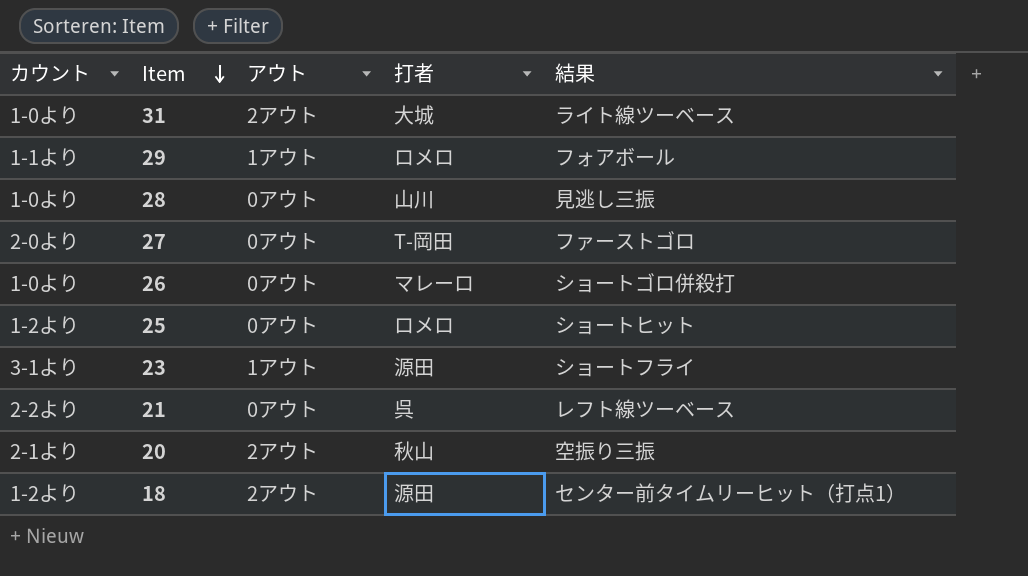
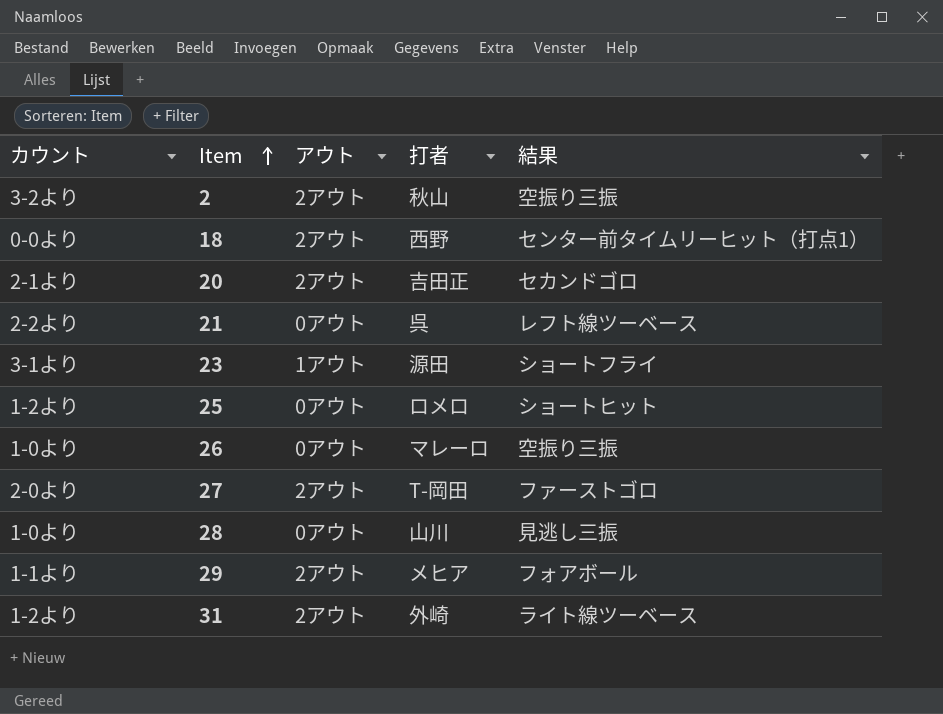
row order: Item descending -> Item ascending
row 2: none -> 3-2より | 2アウト | 秋山 | 空振り三振
18 | カウント: 1-2より -> 0-0より
18 | 打者: 源田 -> 西野
20 | 打者: 秋山 -> 吉田正
20 | 結果: 空振り三振 -> セカンドゴロ
26 | 結果: ショートゴロ併殺打 -> 空振り三振
27 | アウト: 0アウト -> 2アウト
29 | アウト: 1アウト -> 2アウト
29 | 打者: ロメロ -> メヒア
31 | カウント: 1-0より -> 1-2より
31 | 打者: 大城 -> 外崎

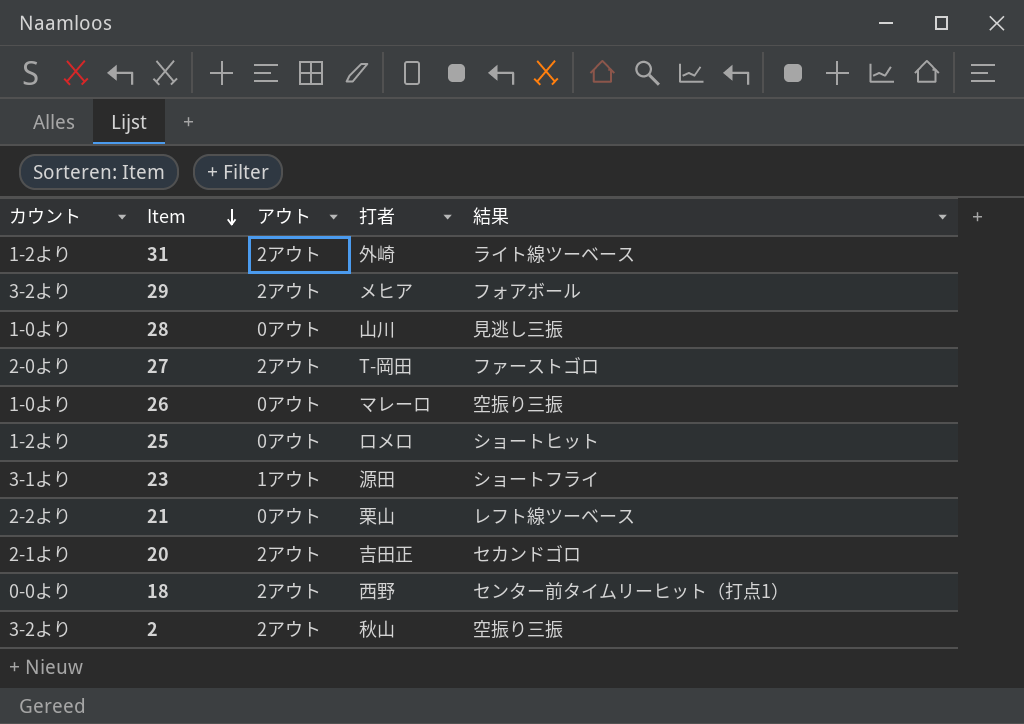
row order: Item ascending -> Item descending
29 | カウント: 1-1より -> 3-2より
21 | 打者: 呉 -> 栗山

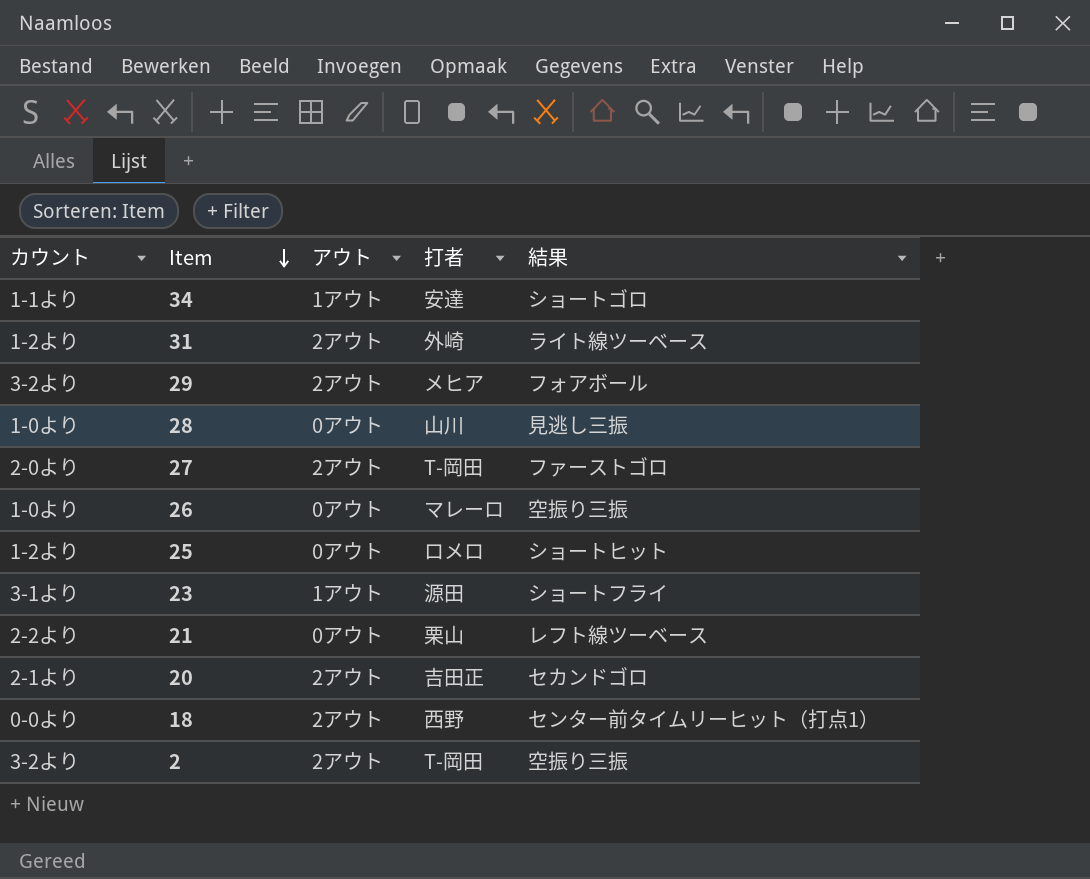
row 34: none -> 1-1より | 1アウト | 安達 | ショートゴロ
2 | 打者: 秋山 -> T-岡田

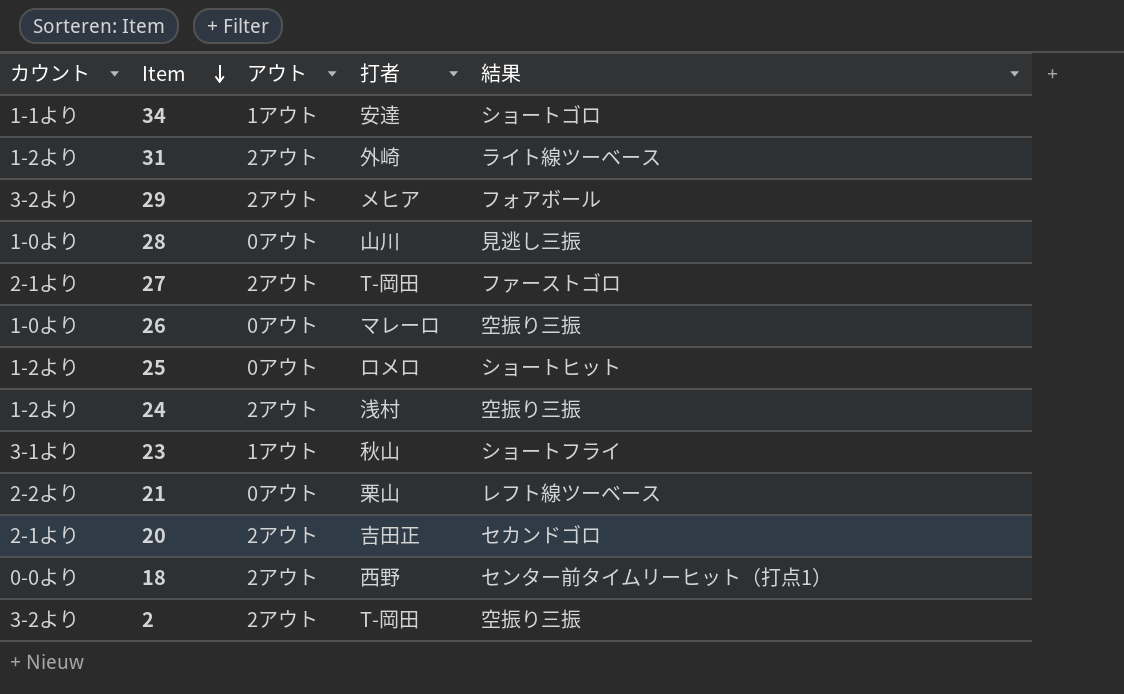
27 | カウント: 2-0より -> 2-1より
row 24: none -> 1-2より | 2アウト | 浅村 | 空振り三振
23 | 打者: 源田 -> 秋山

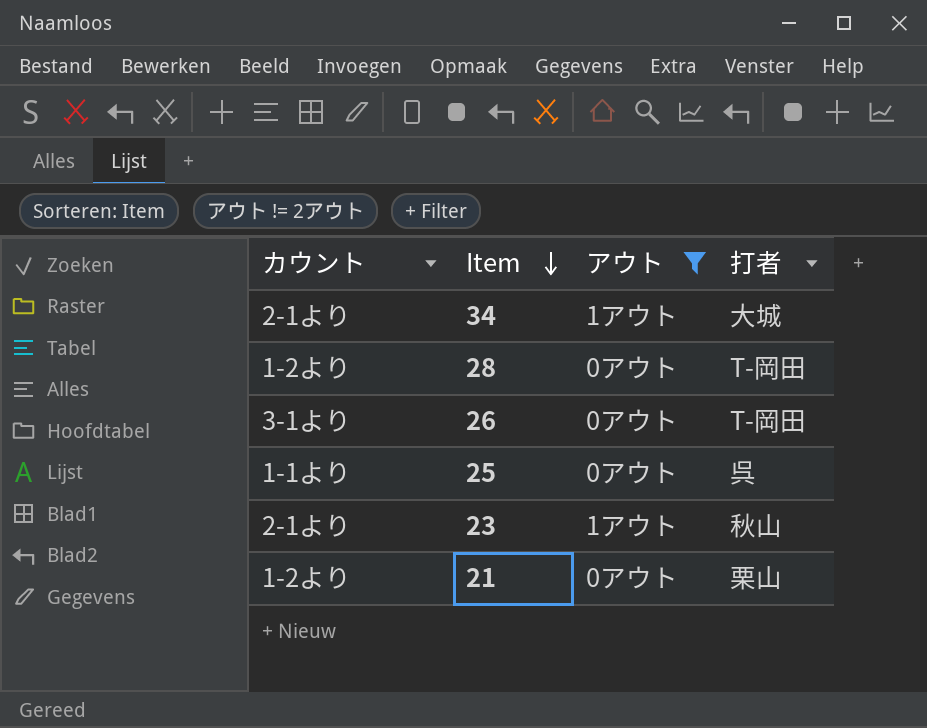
filter: none -> アウト != 2アウト
column 結果 | position: 5 -> none
34 | カウント: 1-1より -> 2-1より
34 | 打者: 安達 -> 大城
28 | カウント: 1-0より -> 1-2より
28 | 打者: 山川 -> T-岡田
26 | カウント: 1-0より -> 3-1より
26 | 打者: マレーロ -> T-岡田
25 | カウント: 1-2より -> 1-1より
25 | 打者: ロメロ -> 呉
23 | カウント: 3-1より -> 2-1より
21 | カウント: 2-2より -> 1-2より

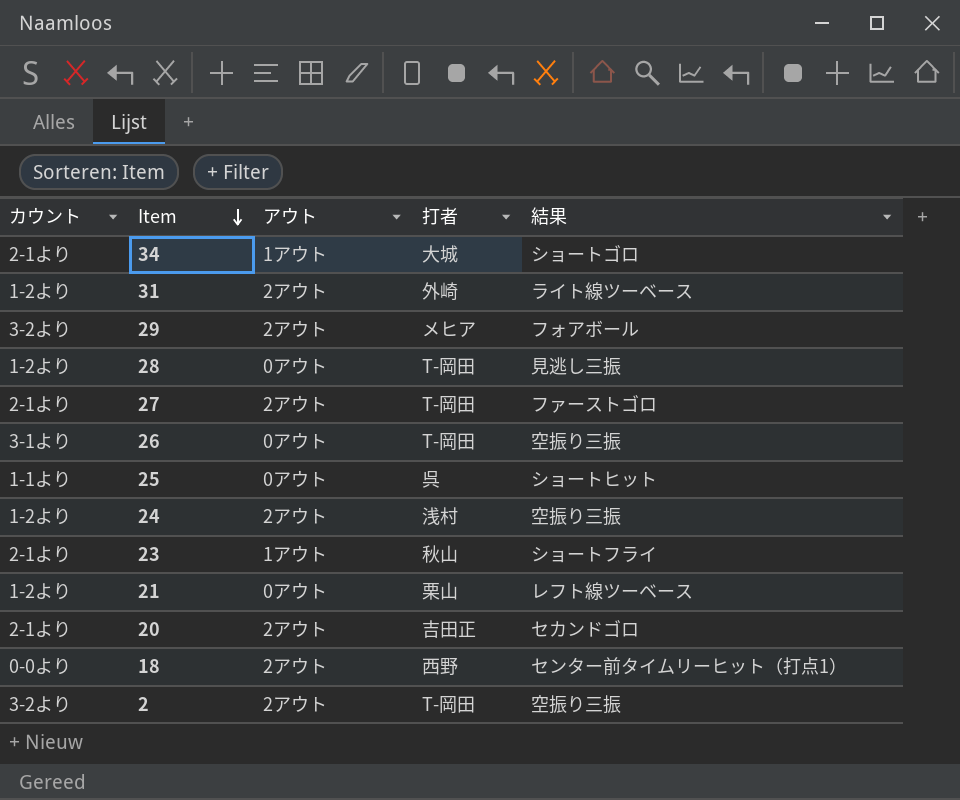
filter: アウト != 2アウト -> none
column 結果 | position: none -> 5

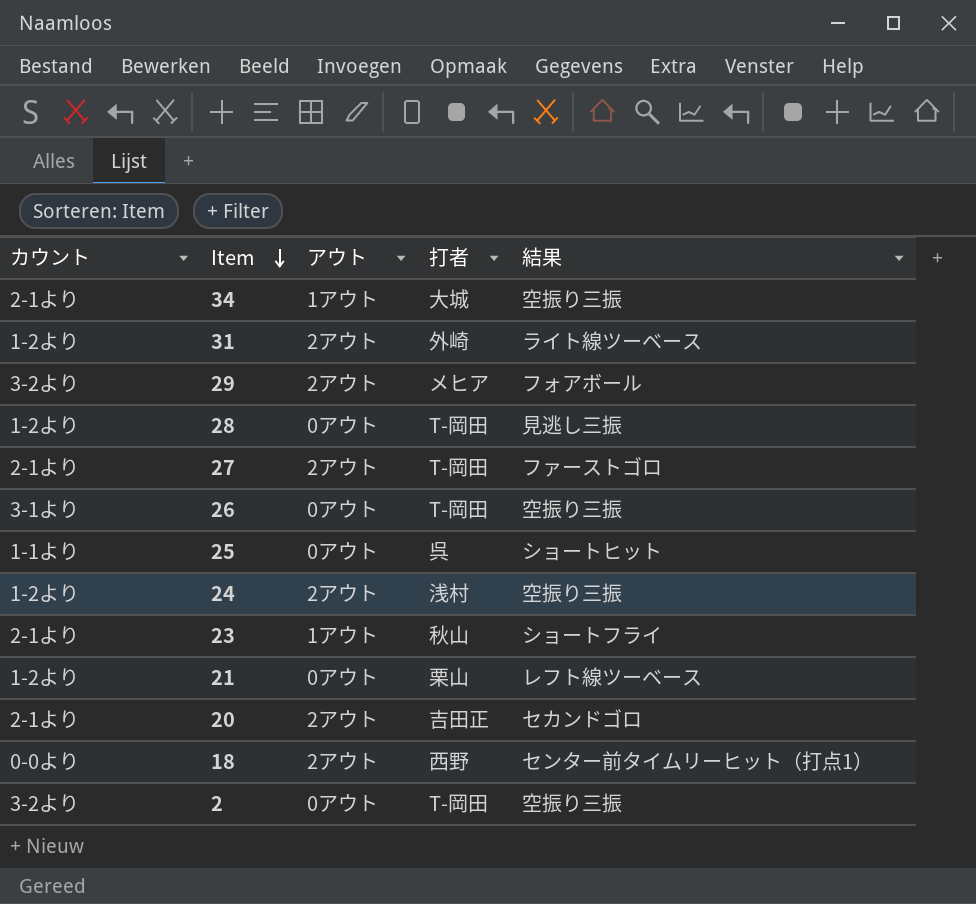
34 | 結果: ショートゴロ -> 空振り三振
2 | アウト: 2アウト -> 0アウト

